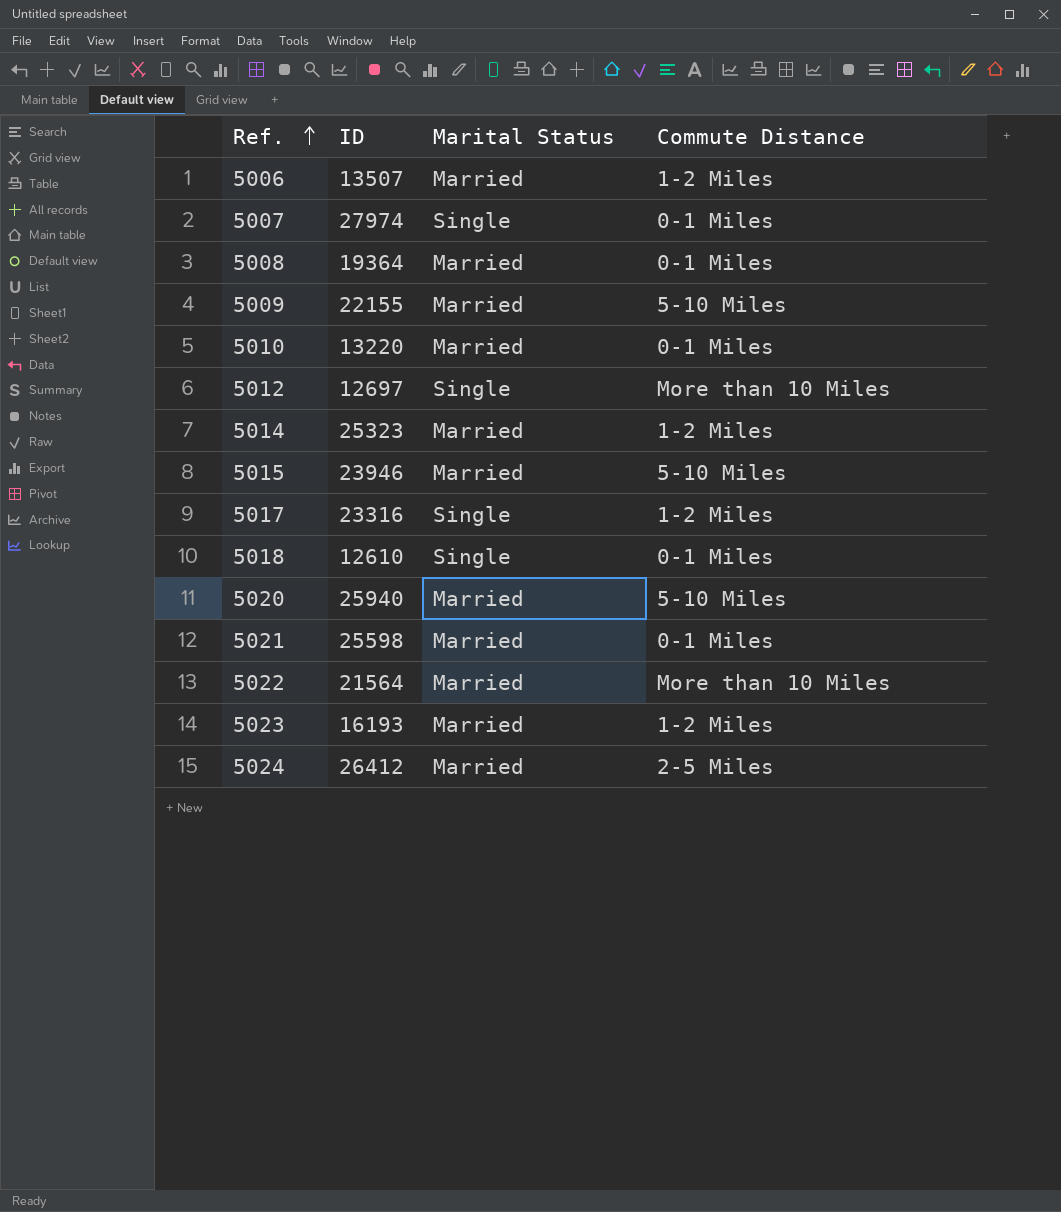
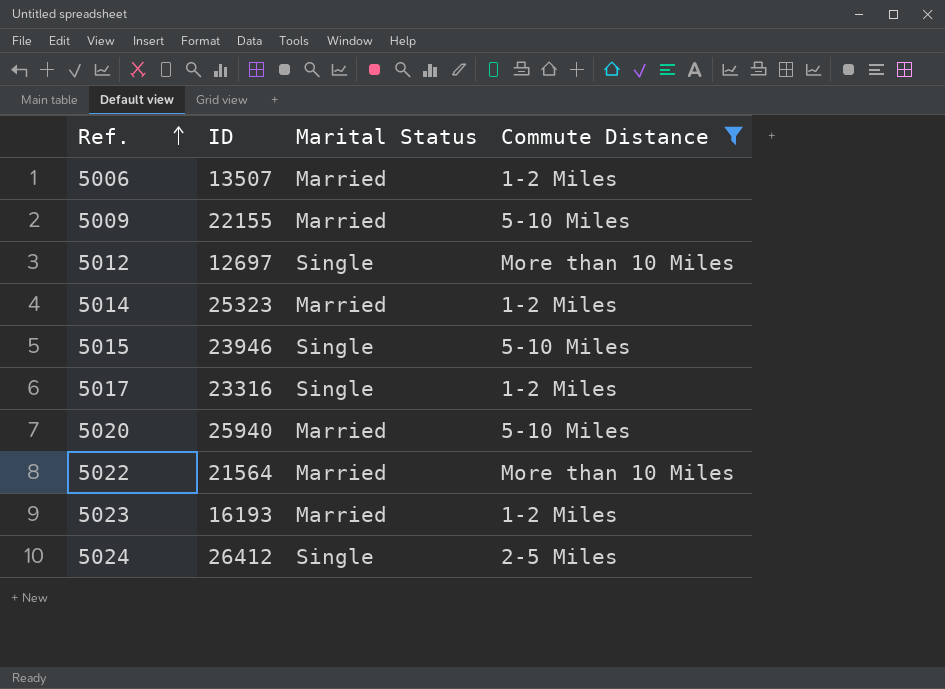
filter: none -> Commute Distance != 0-1 Miles
5015 | Marital Status: Married -> Single
5024 | Marital Status: Married -> Single

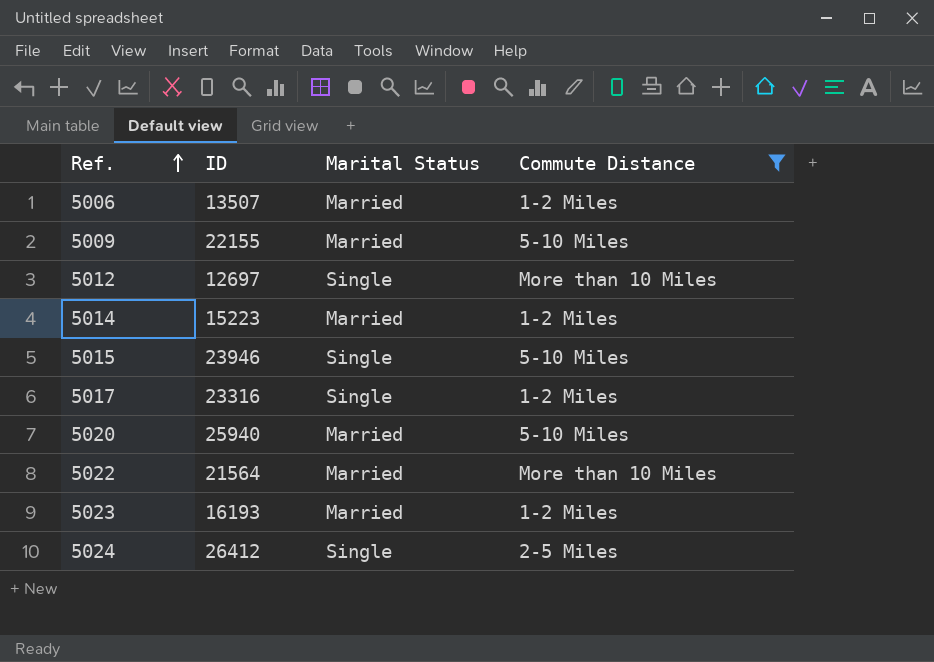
5014 | ID: 25323 -> 15223

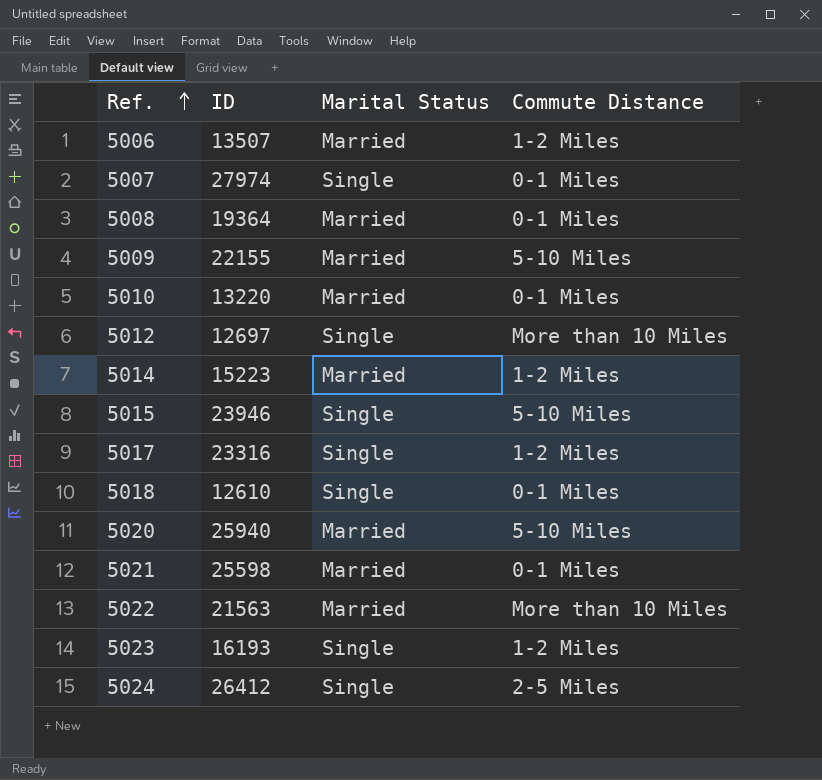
filter: Commute Distance != 0-1 Miles -> none
5022 | ID: 21564 -> 21563
5023 | Marital Status: Married -> Single

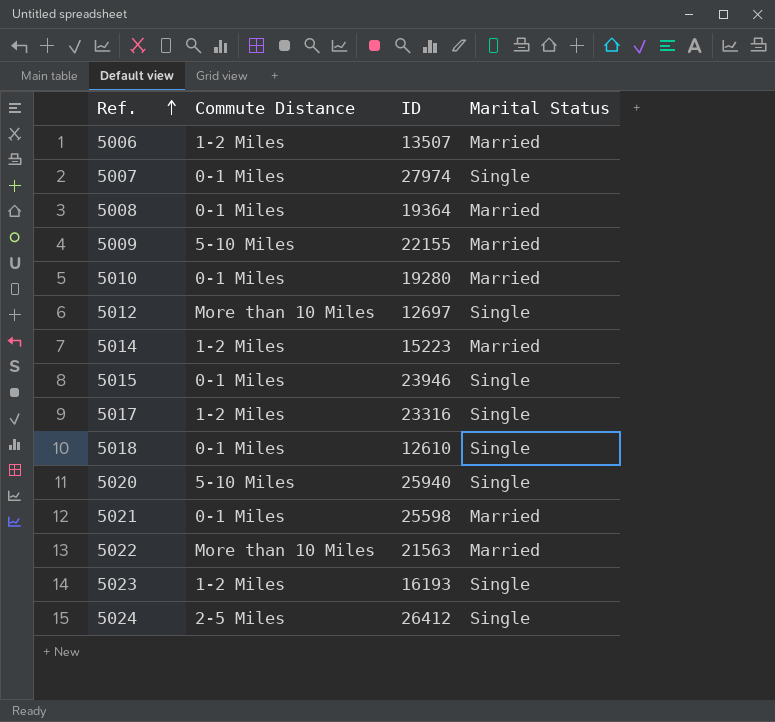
column Commute Distance | position: 4 -> 2
5010 | ID: 13220 -> 19280
5015 | Commute Distance: 5-10 Miles -> 0-1 Miles
5020 | Marital Status: Married -> Single

